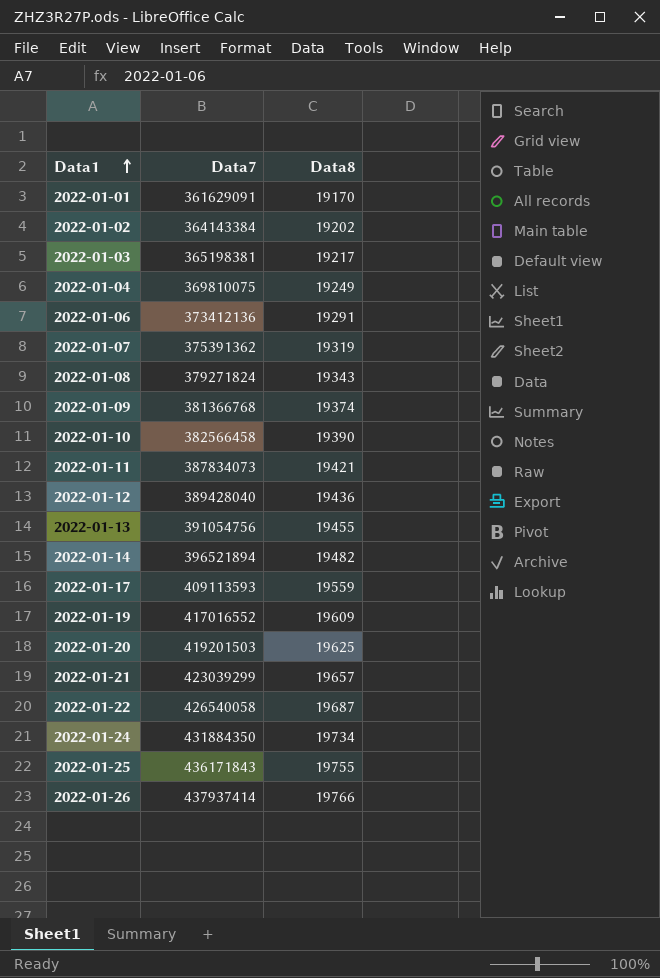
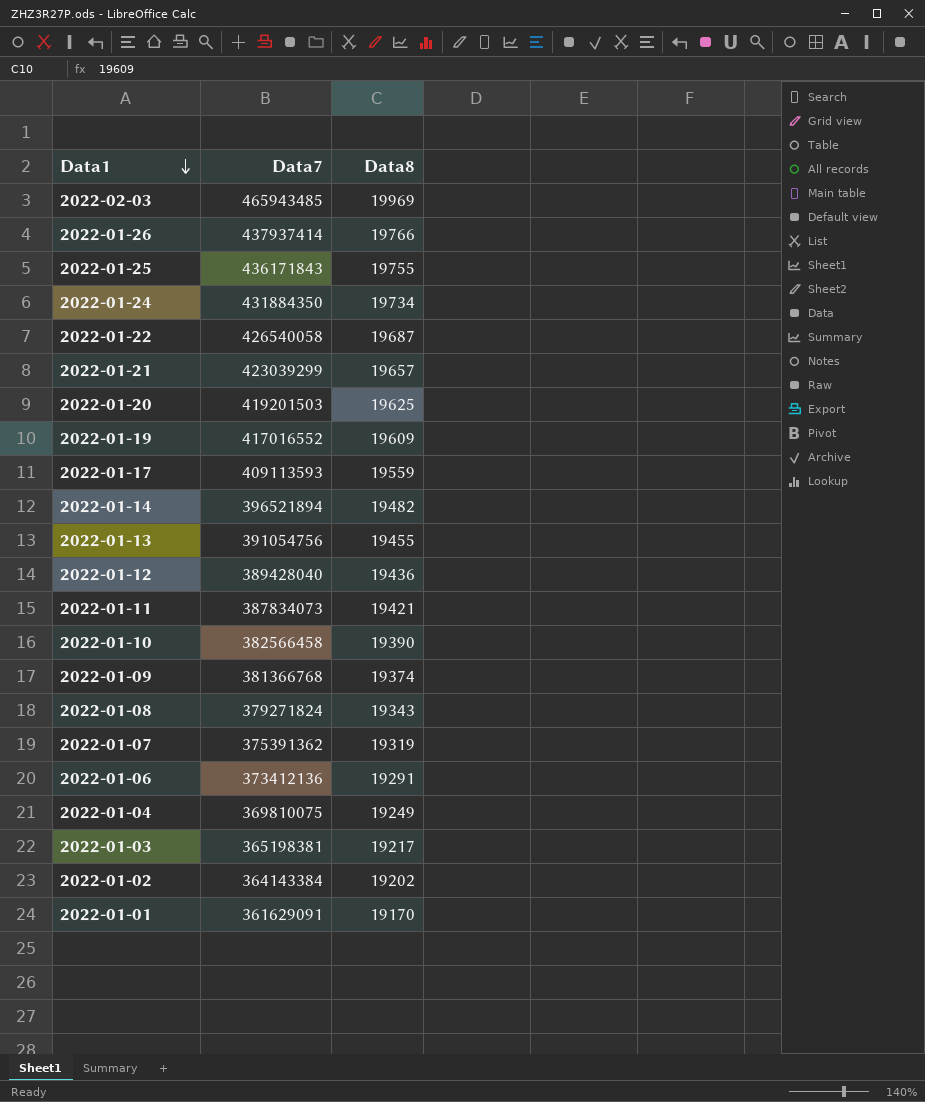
row order: Data1 ascending -> Data1 descending
row 2022-02-03: none -> 465943485 | 19969

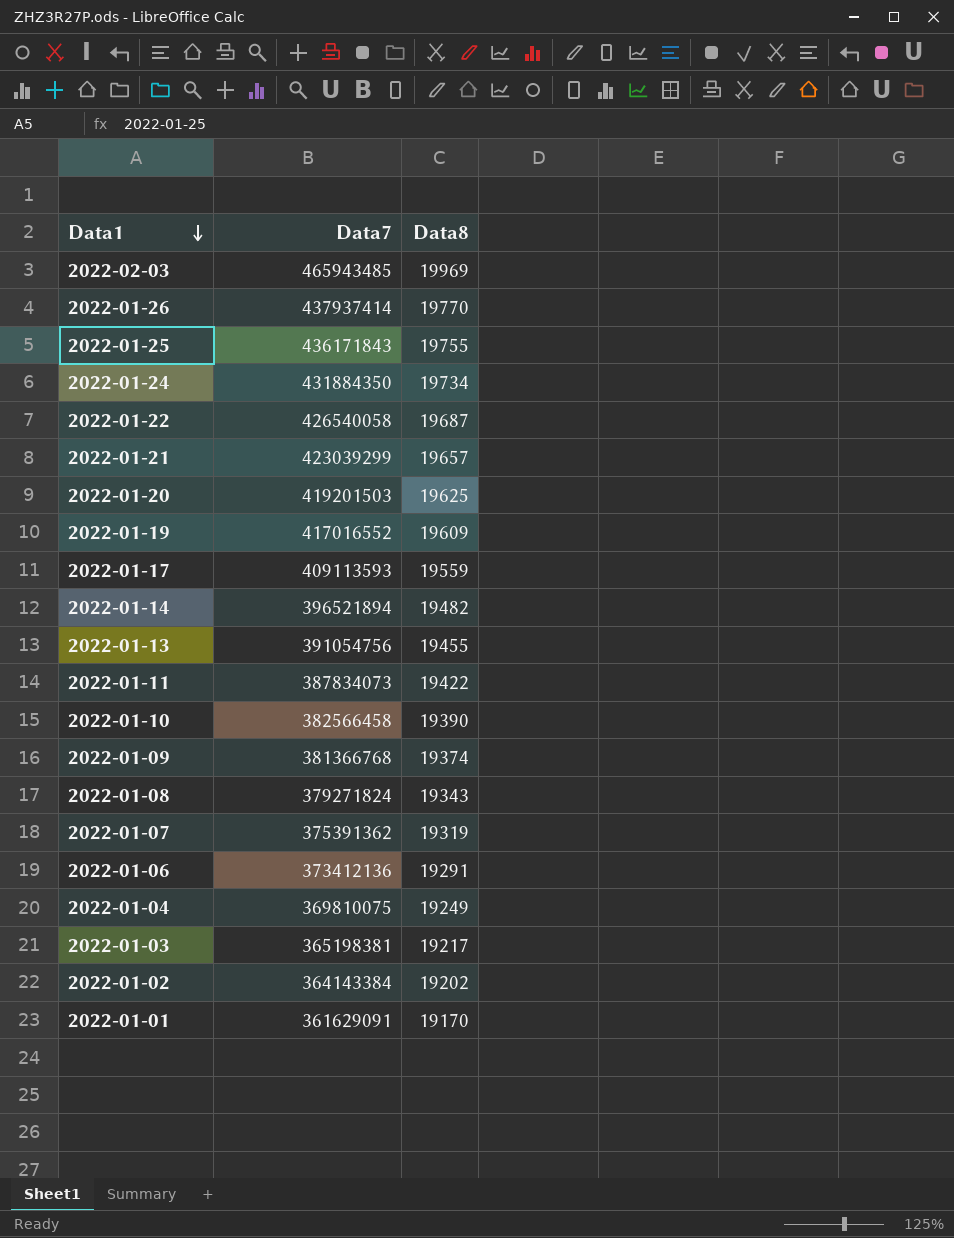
row 2022-01-12: 389428040 | 19436 -> none
2022-01-26 | Data8: 19766 -> 19770
2022-01-11 | Data8: 19421 -> 19422

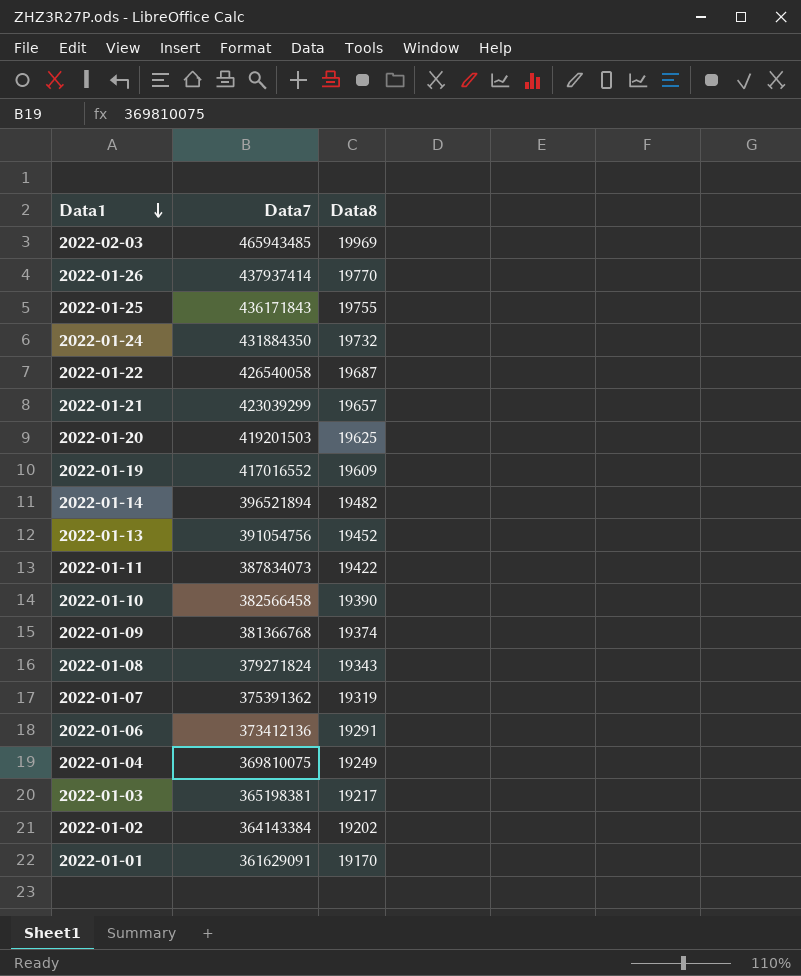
row 2022-01-17: 409113593 | 19559 -> none
2022-01-24 | Data8: 19734 -> 19732
2022-01-13 | Data8: 19455 -> 19452

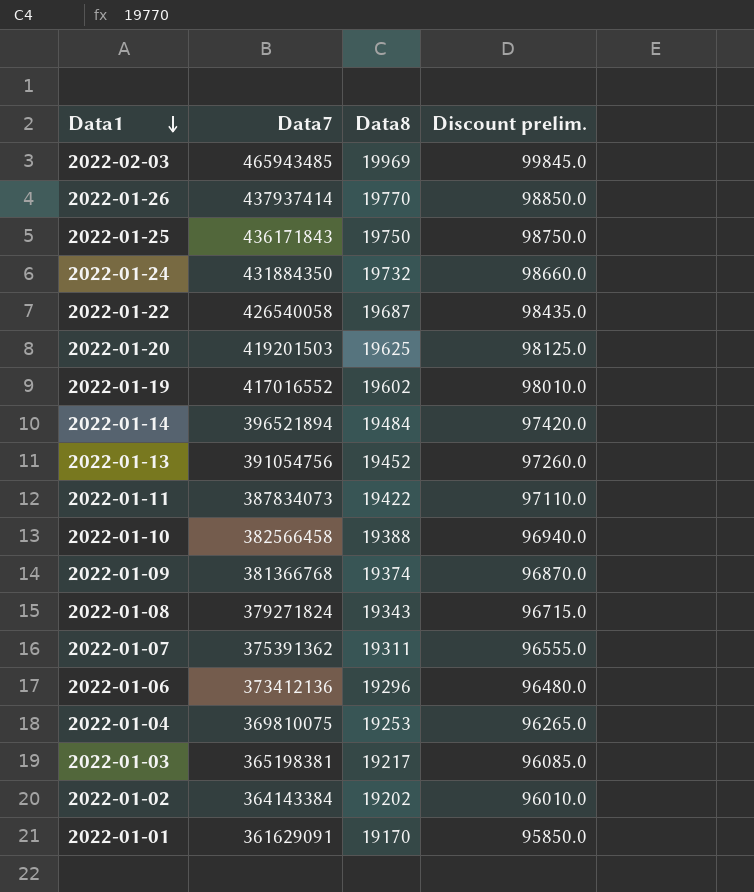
column Discount prelim. | formula: none -> [Data8] * 5
row 2022-01-21: 423039299 | 19657 -> none
2022-01-25 | Data8: 19755 -> 19750
2022-01-19 | Data8: 19609 -> 19602
2022-01-14 | Data8: 19482 -> 19484
2022-01-10 | Data8: 19390 -> 19388
2022-01-07 | Data8: 19319 -> 19311
2022-01-06 | Data8: 19291 -> 19296
2022-01-04 | Data8: 19249 -> 19253

